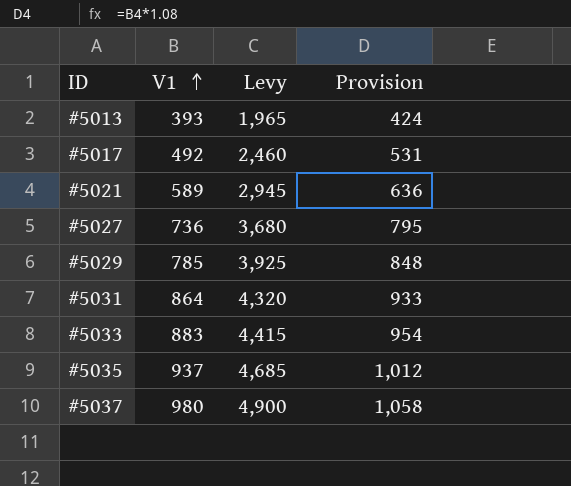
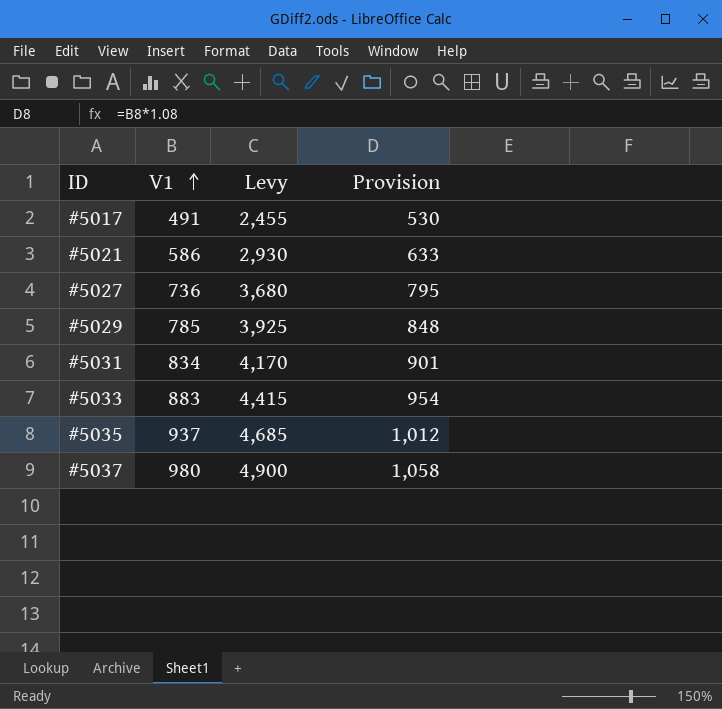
row #5013: 393 | 1,965 | 424 -> none
#5017 | V1: 492 -> 491
#5017 | Levy: 2,460 -> 2,455
#5017 | Provision: 531 -> 530
#5021 | V1: 589 -> 586
#5021 | Levy: 2,945 -> 2,930
#5021 | Provision: 636 -> 633
#5031 | V1: 864 -> 834
#5031 | Levy: 4,320 -> 4,170
#5031 | Provision: 933 -> 901

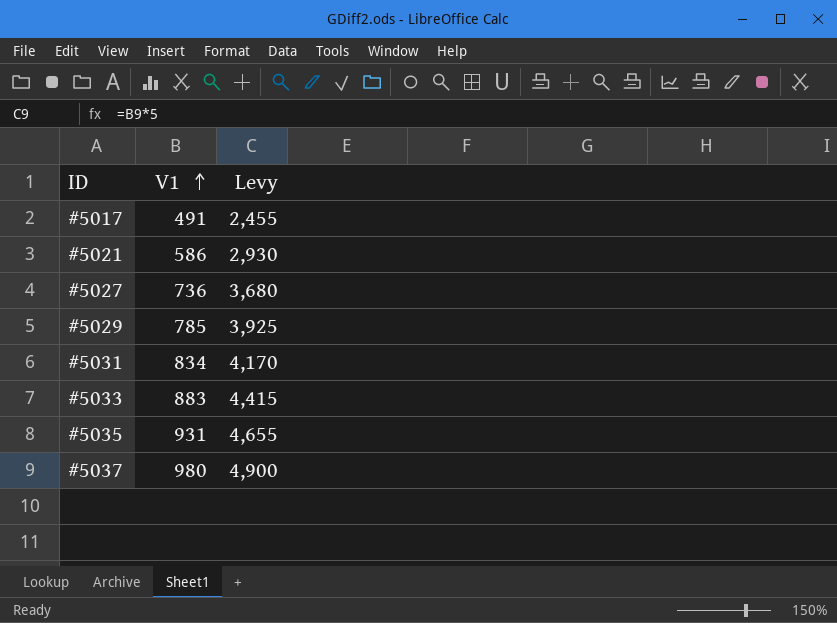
column Provision | formula: [V1] * 1.08 -> none
#5035 | V1: 937 -> 931
#5035 | Levy: 4,685 -> 4,655

